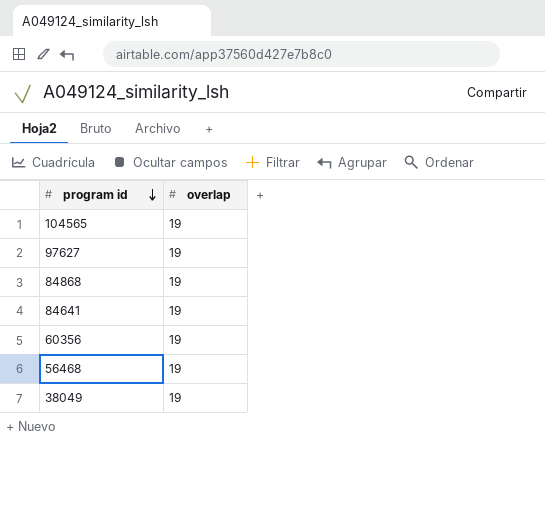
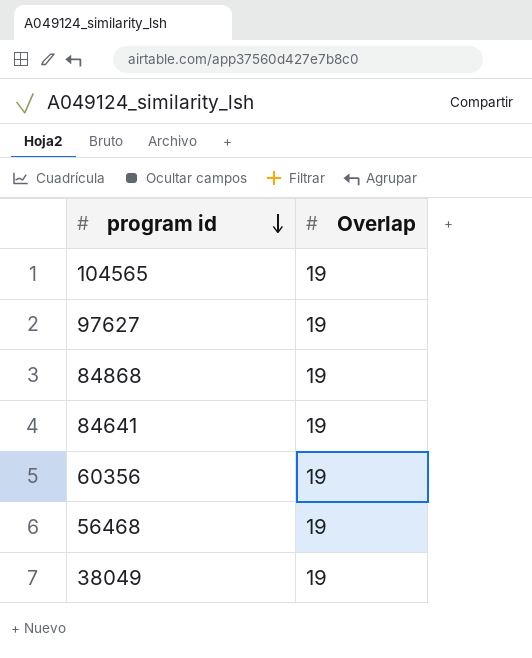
column name: overlap -> Overlap

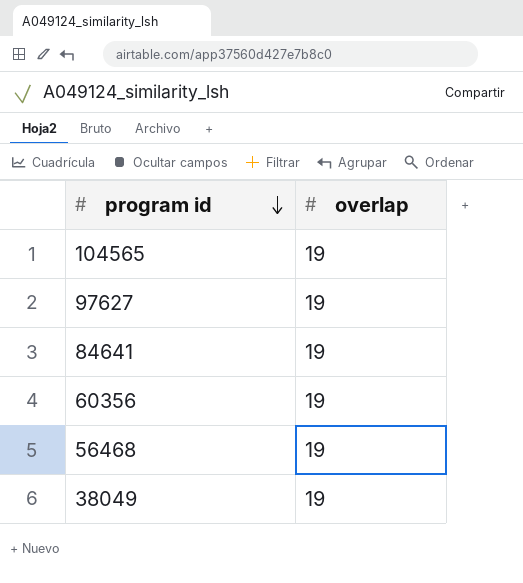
column name: Overlap -> overlap
row 84868: 19 -> none

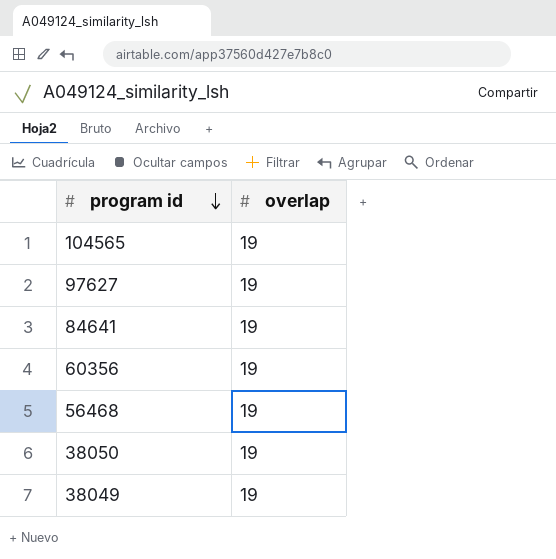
row 38050: none -> 19

